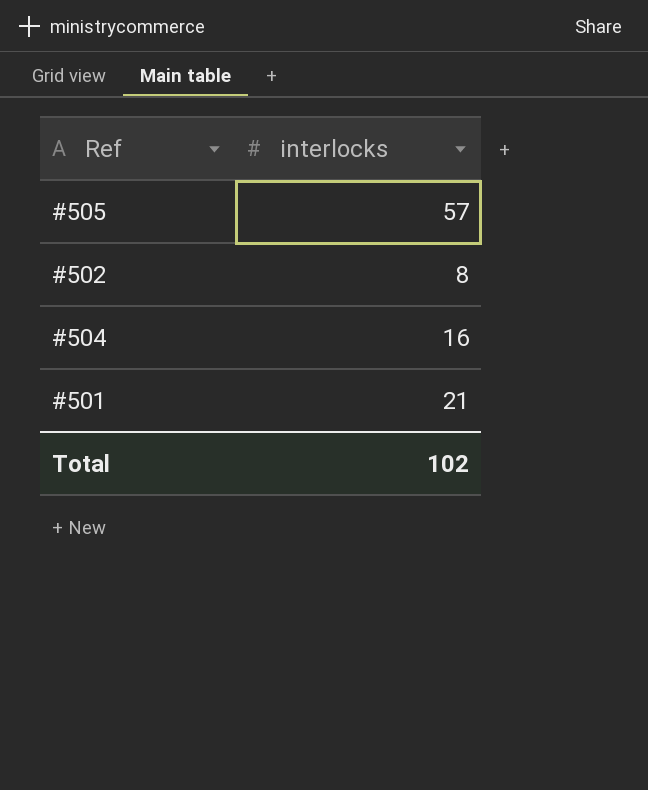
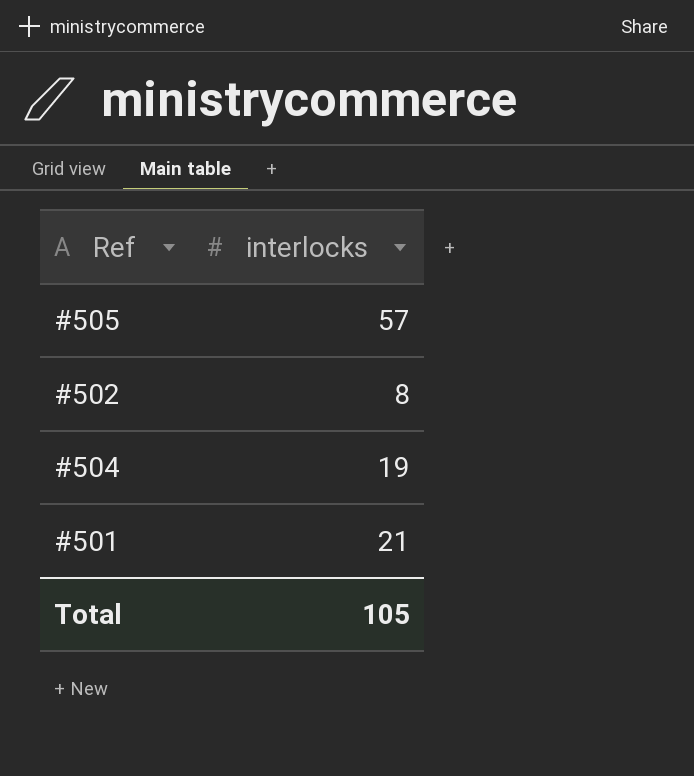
#504 | interlocks: 16 -> 19
Total | interlocks: 102 -> 105

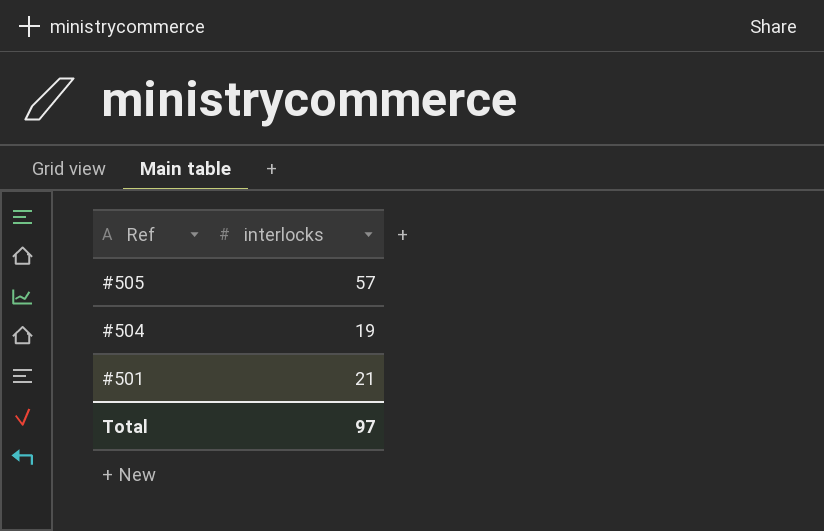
row #502: 8 -> none
Total | interlocks: 105 -> 97

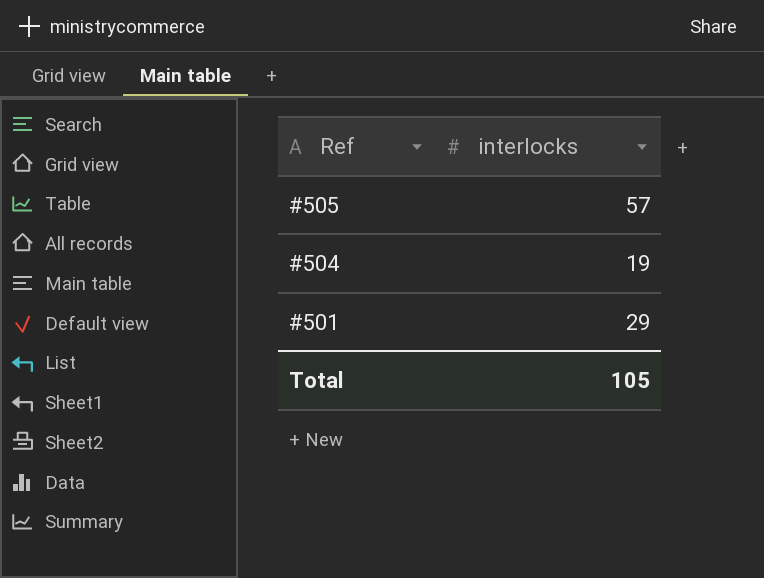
#501 | interlocks: 21 -> 29
Total | interlocks: 97 -> 105

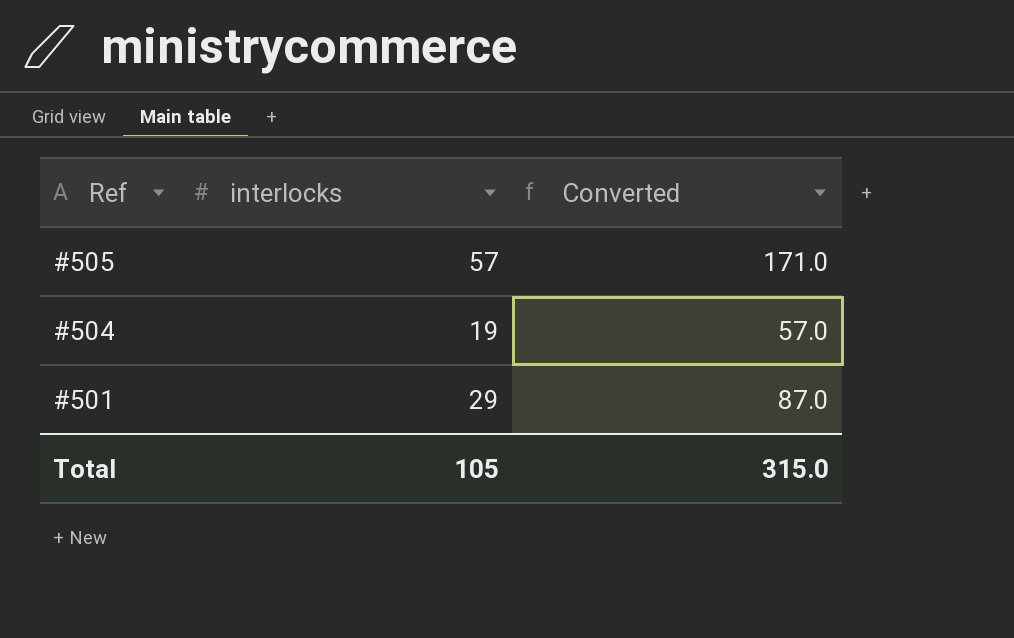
column Converted | formula: none -> [interlocks] * 3

